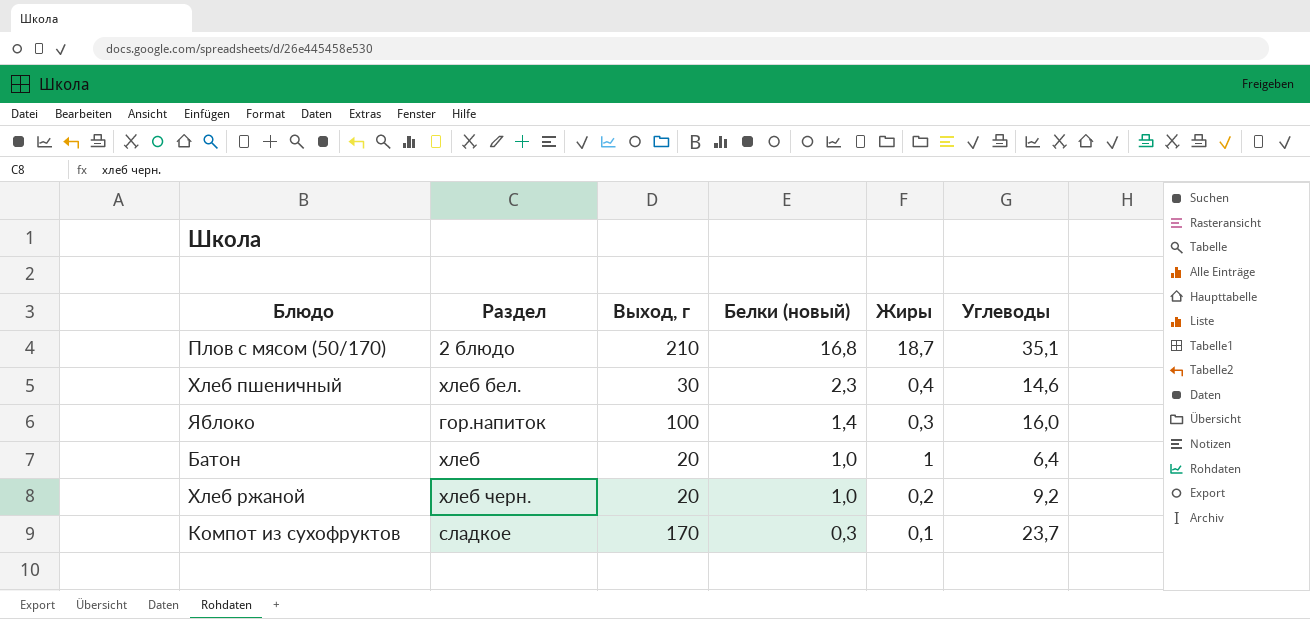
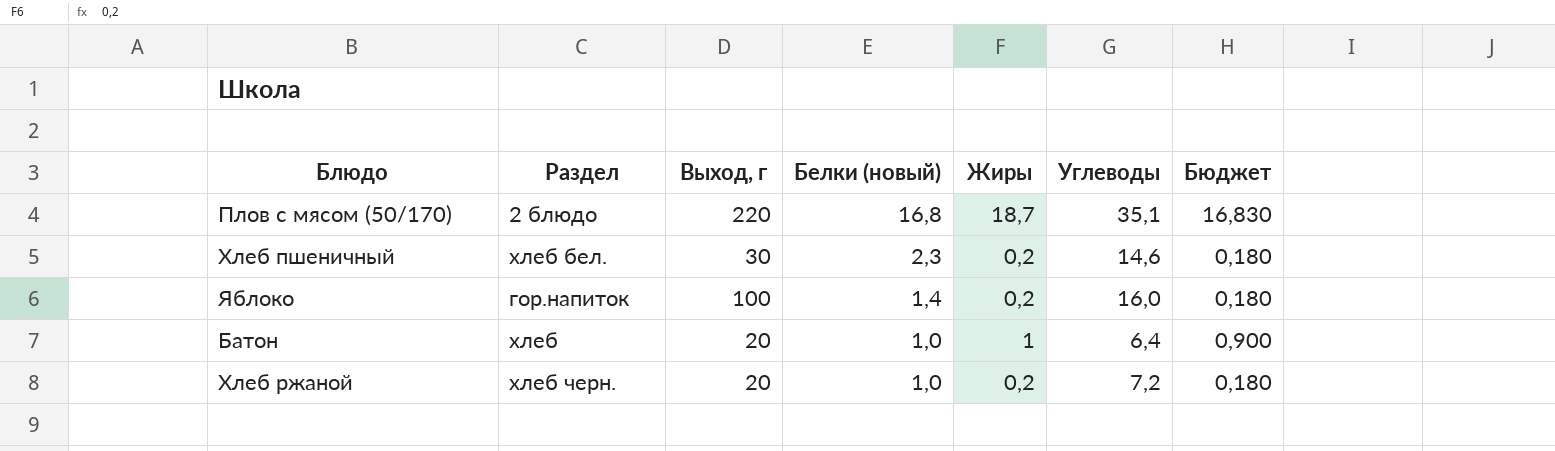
column Бюджет | formula: none -> [Жиры] * 0,9
row Компот из сухофруктов: сладкое | 170 | 0,3 | 0,1 | 23,7 -> none
Плов с мясом (50/170) | Выход, г: 210 -> 220
Хлеб пшеничный | Жиры: 0,4 -> 0,2
Яблоко | Жиры: 0,3 -> 0,2
Хлеб ржаной | Углеводы: 9,2 -> 7,2

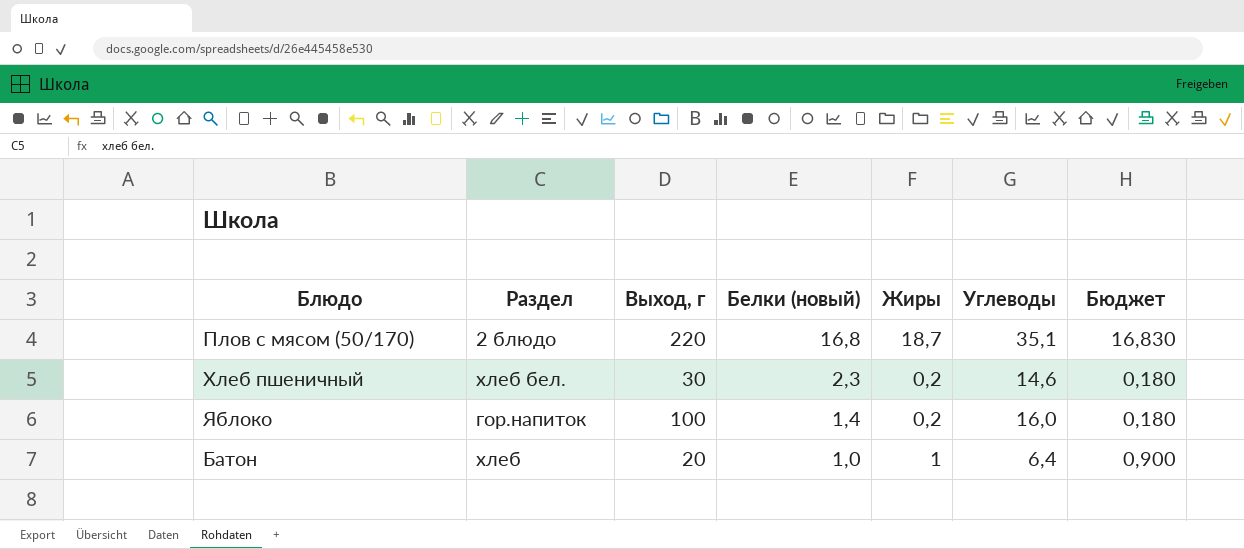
row Хлеб ржаной: хлеб черн. | 20 | 1,0 | 0,2 | 7,2 | 0,180 -> none

